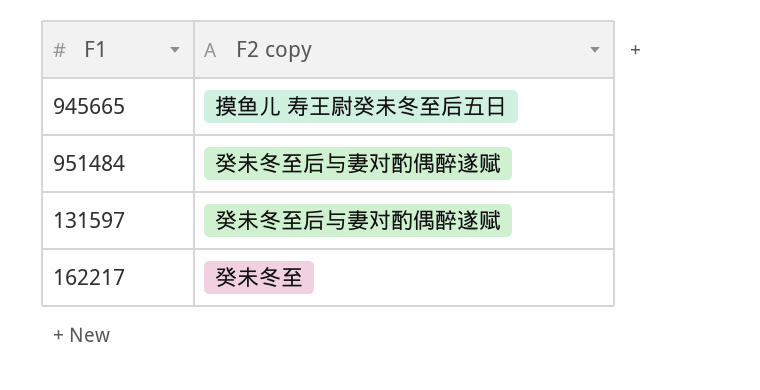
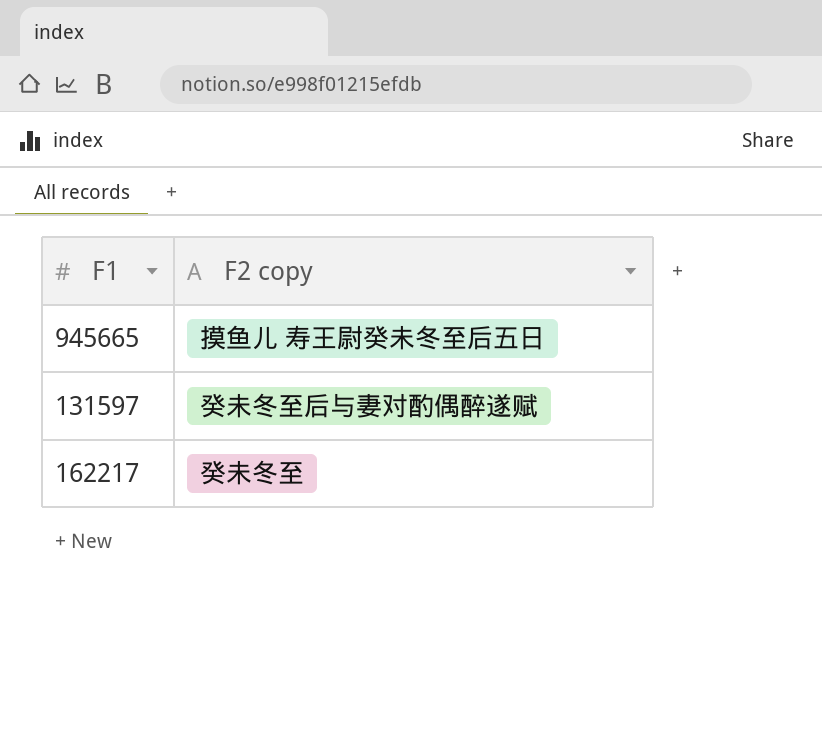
row 951484: 癸未冬至后与妻对酌偶醉遂赋 -> none

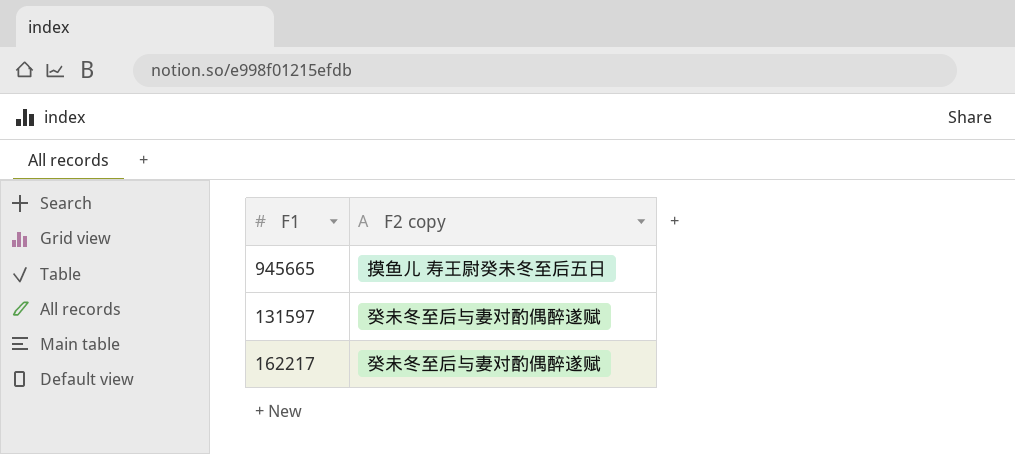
162217 | F2 copy: 癸未冬至 -> 癸未冬至后与妻对酌偶醉遂赋

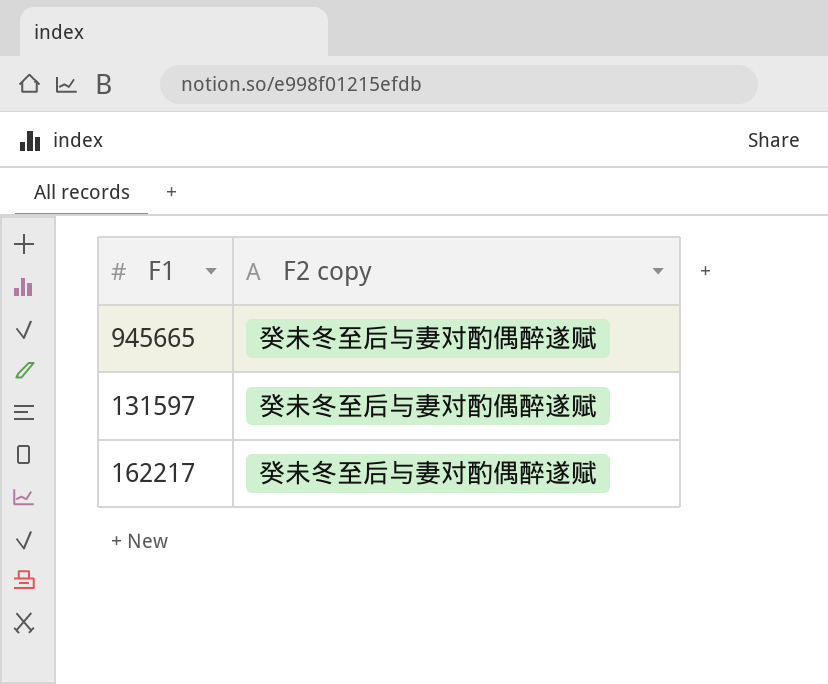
945665 | F2 copy: 摸鱼儿 寿王尉癸未冬至后五日 -> 癸未冬至后与妻对酌偶醉遂赋

